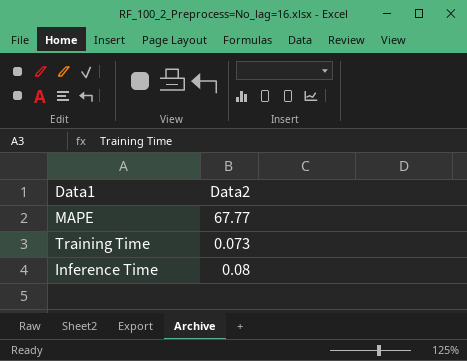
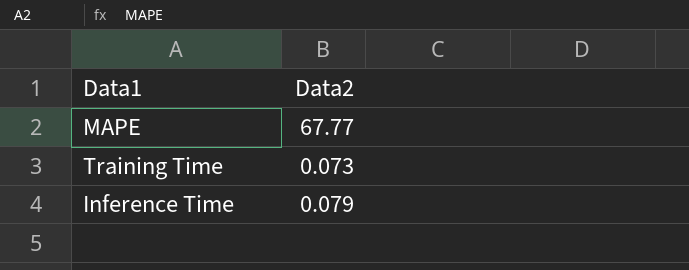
Inference Time | Data2: 0.08 -> 0.079

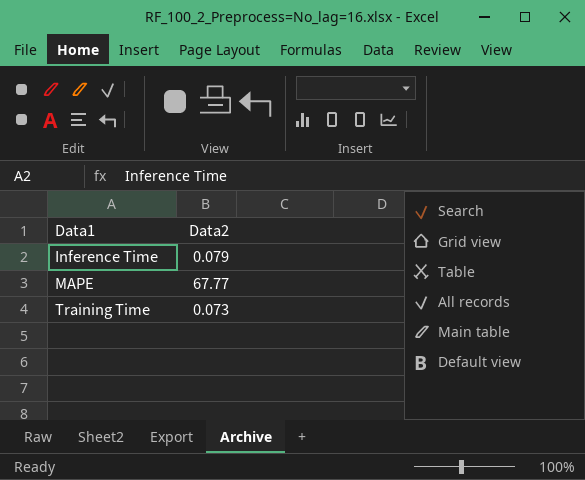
row order: none -> Data1 ascending

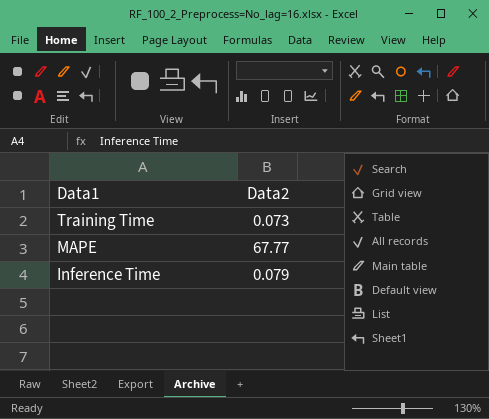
row order: Data1 ascending -> Data1 descending

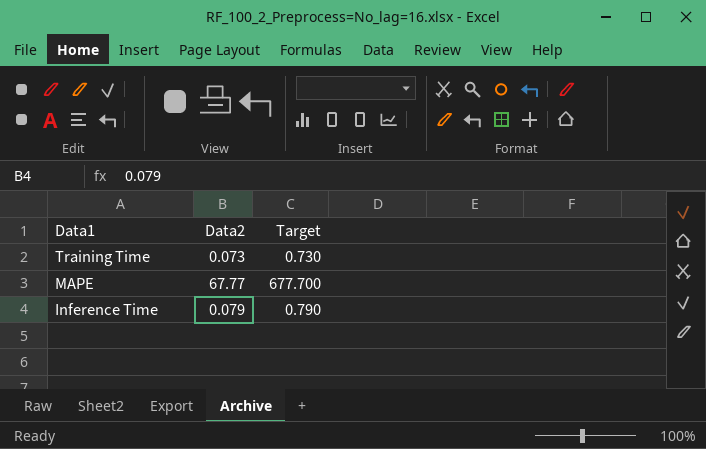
column Target | formula: none -> [Data2] * 10

